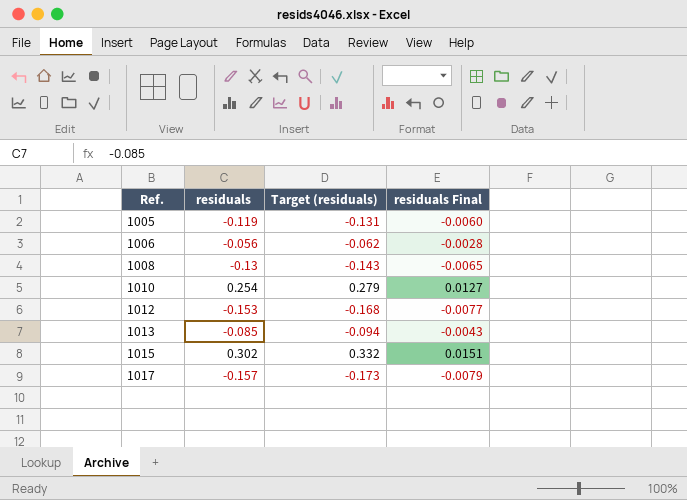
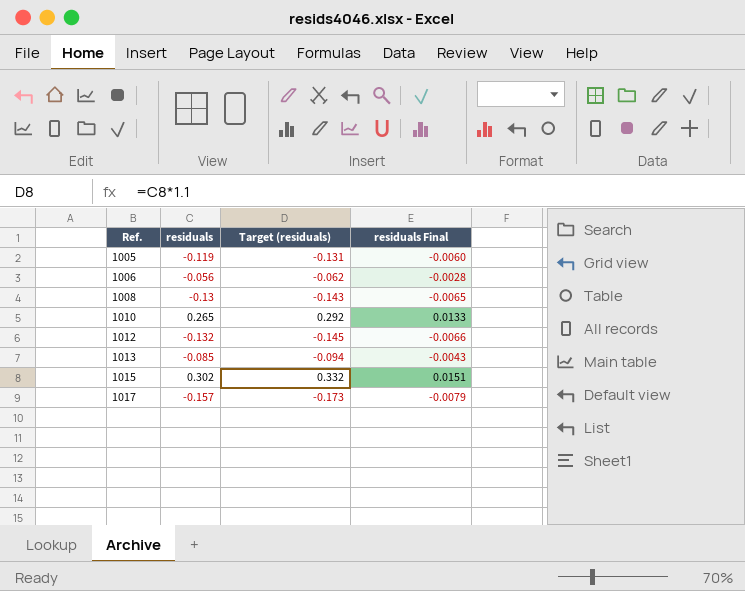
1010 | residuals: 0.254 -> 0.265
1010 | Target (residuals): 0.279 -> 0.292
1010 | residuals Final: 0.0127 -> 0.0133
1012 | residuals: -0.153 -> -0.132
1012 | Target (residuals): -0.168 -> -0.145
1012 | residuals Final: -0.0077 -> -0.0066

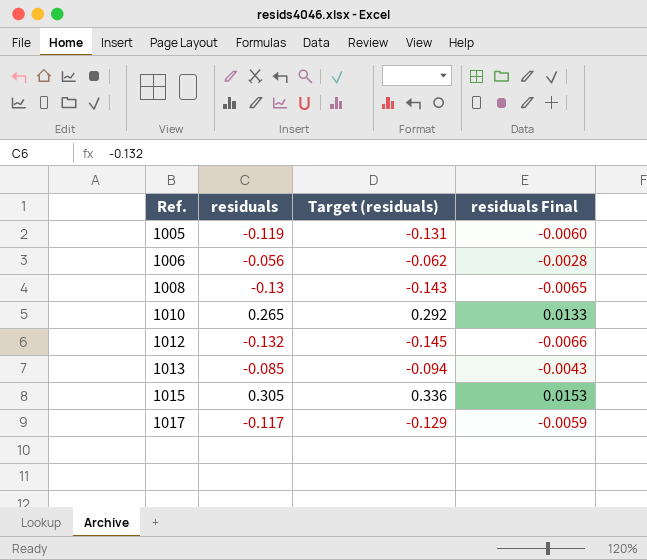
1015 | residuals: 0.302 -> 0.305
1015 | Target (residuals): 0.332 -> 0.336
1015 | residuals Final: 0.0151 -> 0.0153
1017 | residuals: -0.157 -> -0.117
1017 | Target (residuals): -0.173 -> -0.129
1017 | residuals Final: -0.0079 -> -0.0059

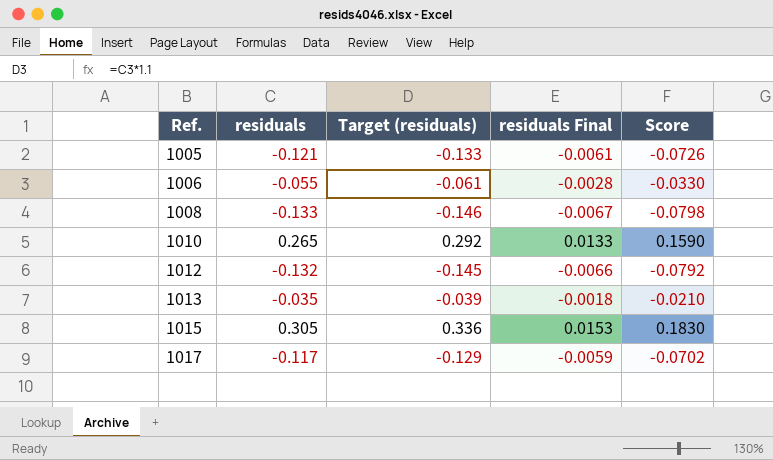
column Score | formula: none -> [residuals] * 0.6
1005 | residuals: -0.119 -> -0.121
1005 | Target (residuals): -0.131 -> -0.133
1005 | residuals Final: -0.0060 -> -0.0061
1006 | residuals: -0.056 -> -0.055
1006 | Target (residuals): -0.062 -> -0.061
1008 | residuals: -0.13 -> -0.133
1008 | Target (residuals): -0.143 -> -0.146
1008 | residuals Final: -0.0065 -> -0.0067
1013 | residuals: -0.085 -> -0.035
1013 | Target (residuals): -0.094 -> -0.039
1013 | residuals Final: -0.0043 -> -0.0018

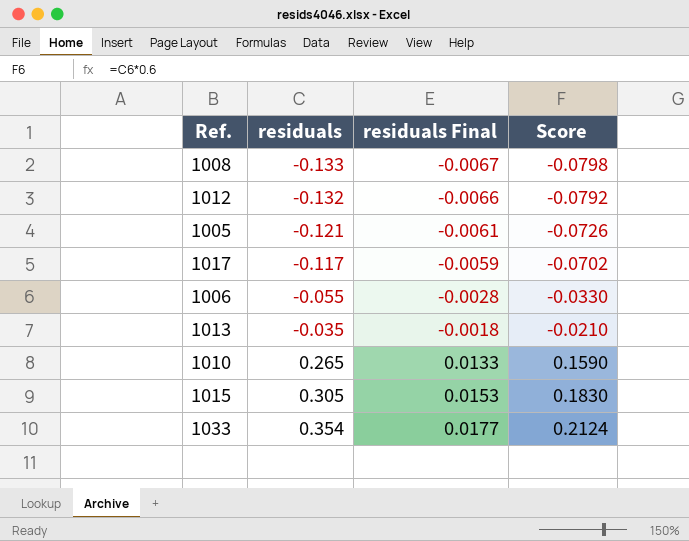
row order: Ref. ascending -> residuals ascending
column Target (residuals) | formula: [residuals] * 1.1 -> none
row 1033: none -> 0.354 | 0.0177 | 0.2124

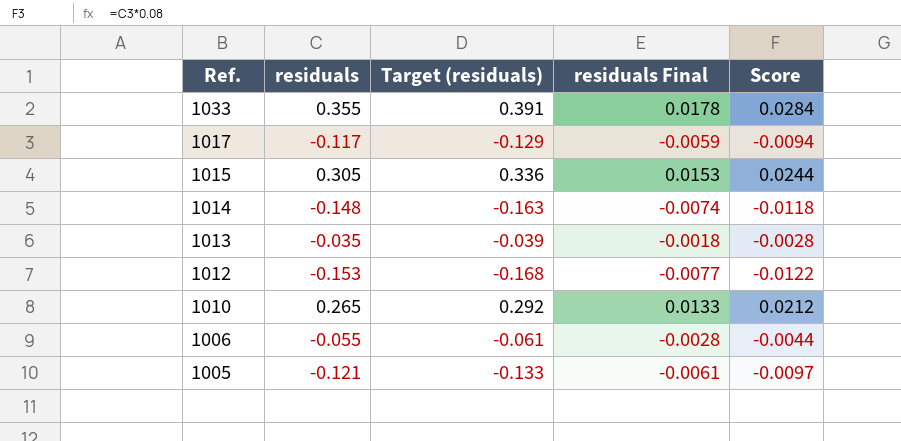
row order: residuals ascending -> Ref. descending
column Target (residuals) | formula: none -> [residuals] * 1.1
column Score | formula: [residuals] * 0.6 -> [residuals] * 0.08
row 1008: -0.133 | -0.0067 | -0.0798 -> none
1033 | residuals: 0.354 -> 0.355
1033 | residuals Final: 0.0177 -> 0.0178
row 1014: none -> -0.148 | -0.163 | -0.0074 | -0.0118
1012 | residuals: -0.132 -> -0.153
1012 | residuals Final: -0.0066 -> -0.0077

